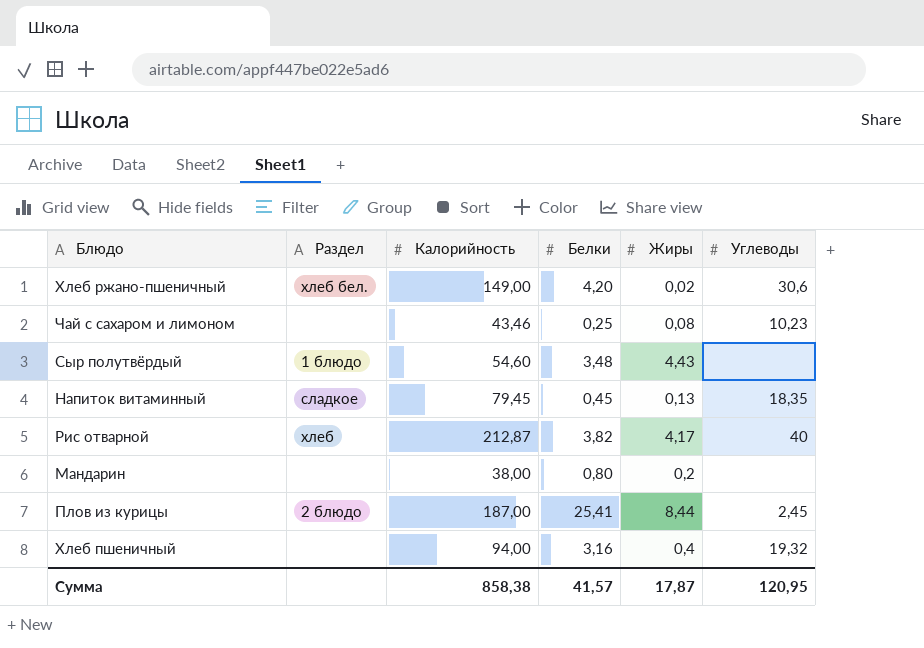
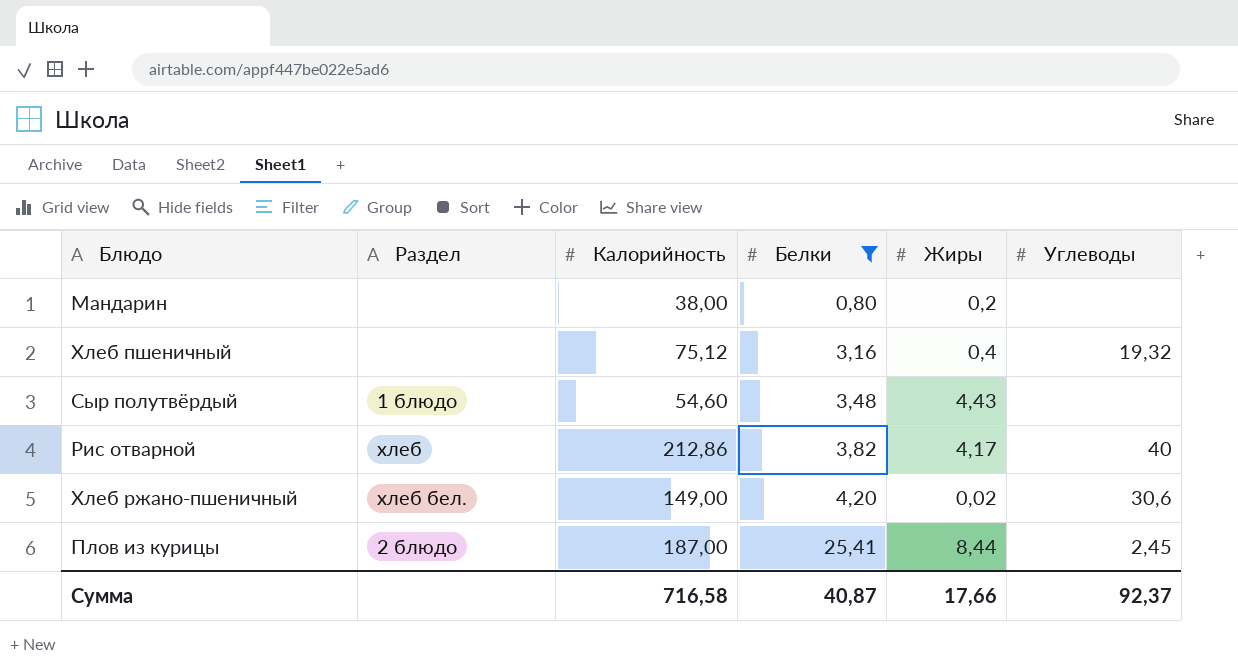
filter: none -> Белки >= 0,80
row order: none -> Белки ascending
Хлеб пшеничный | Калорийность: 94,00 -> 75,12
Рис отварной | Калорийность: 212,87 -> 212,86
Сумма | Калорийность: 858,38 -> 716,58
Сумма | Белки: 41,57 -> 40,87
Сумма | Жиры: 17,87 -> 17,66
Сумма | Углеводы: 120,95 -> 92,37

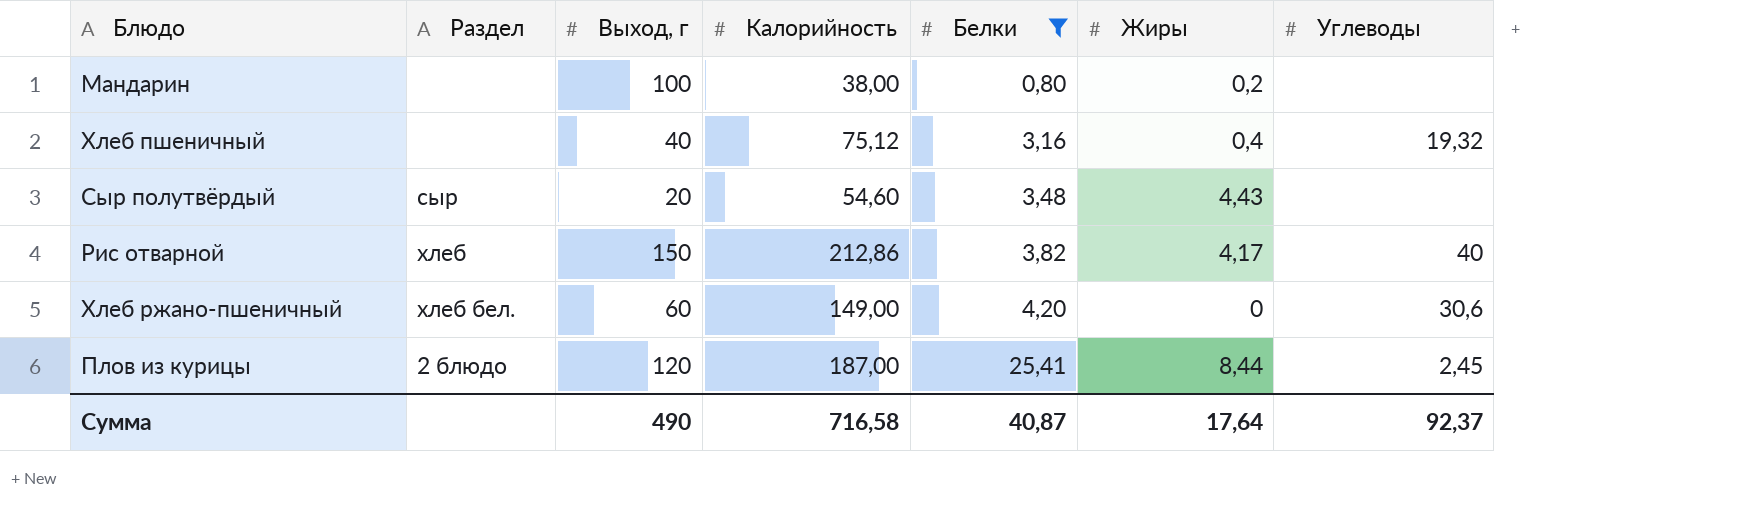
column Выход, г | position: none -> 3
Сыр полутвёрдый | Раздел: 1 блюдо -> сыр
Хлеб ржано-пшеничный | Жиры: 0,02 -> 0
Сумма | Жиры: 17,66 -> 17,64

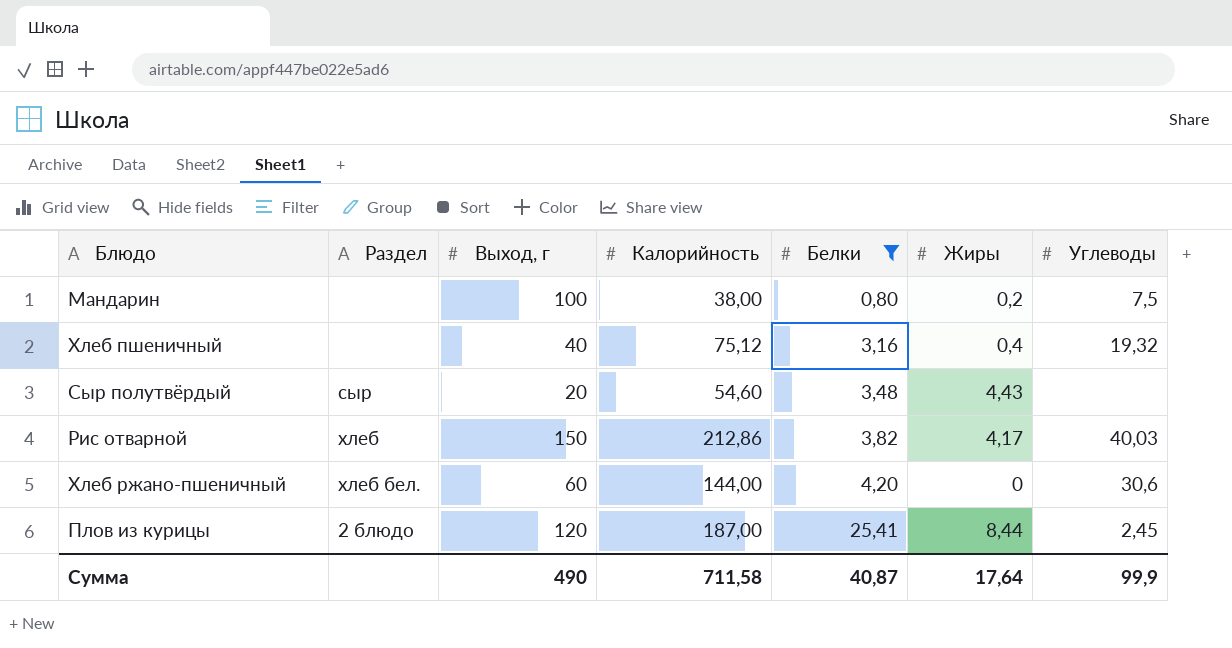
Мандарин | Углеводы: none -> 7,5
Рис отварной | Углеводы: 40 -> 40,03
Хлеб ржано-пшеничный | Калорийность: 149,00 -> 144,00
Сумма | Калорийность: 716,58 -> 711,58
Сумма | Углеводы: 92,37 -> 99,9

